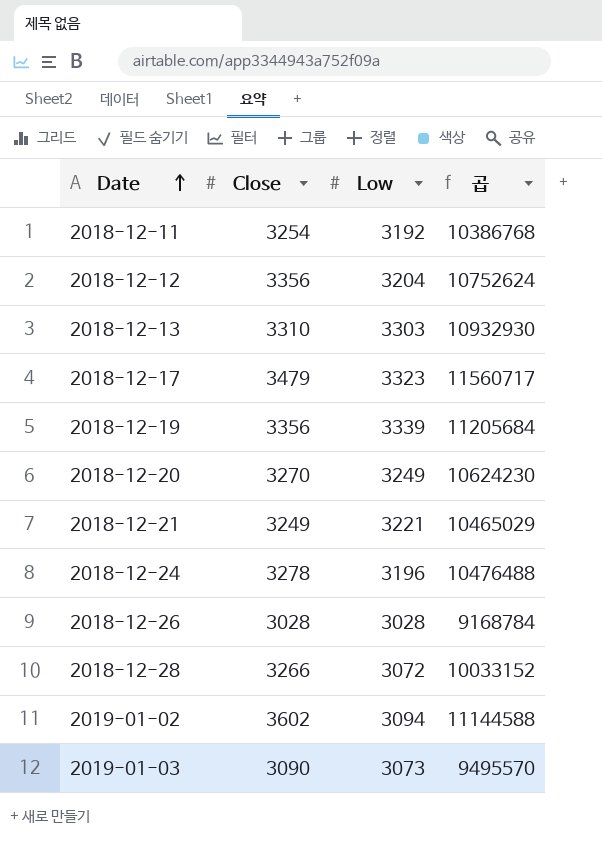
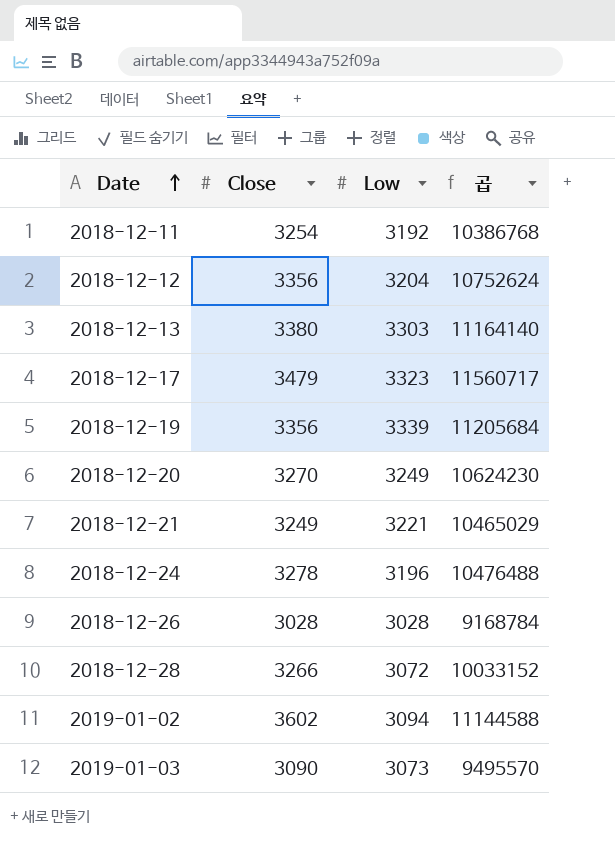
2018-12-13 | Close: 3310 -> 3380
2018-12-13 | 곱: 10932930 -> 11164140

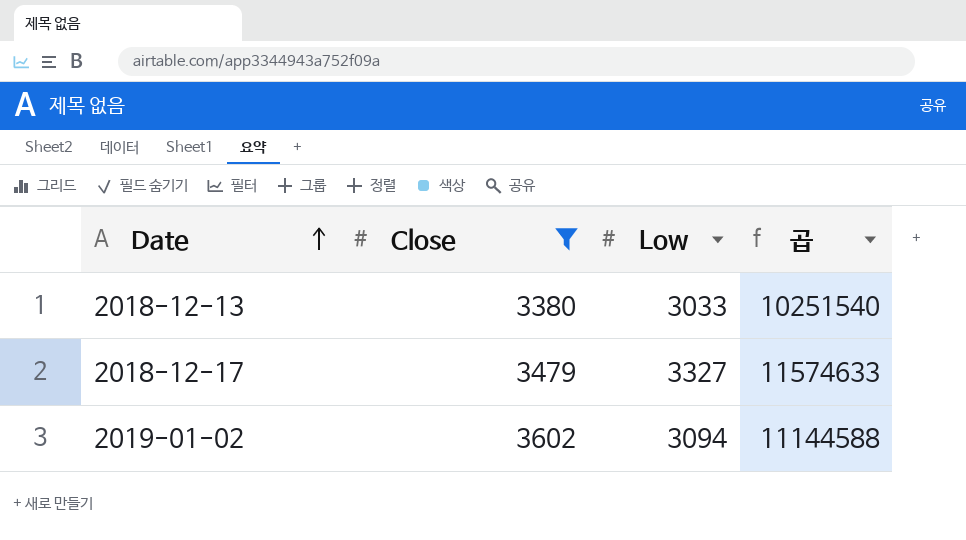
filter: none -> Close >= 3380
2018-12-13 | Low: 3303 -> 3033
2018-12-13 | 곱: 11164140 -> 10251540
2018-12-17 | Low: 3323 -> 3327
2018-12-17 | 곱: 11560717 -> 11574633

